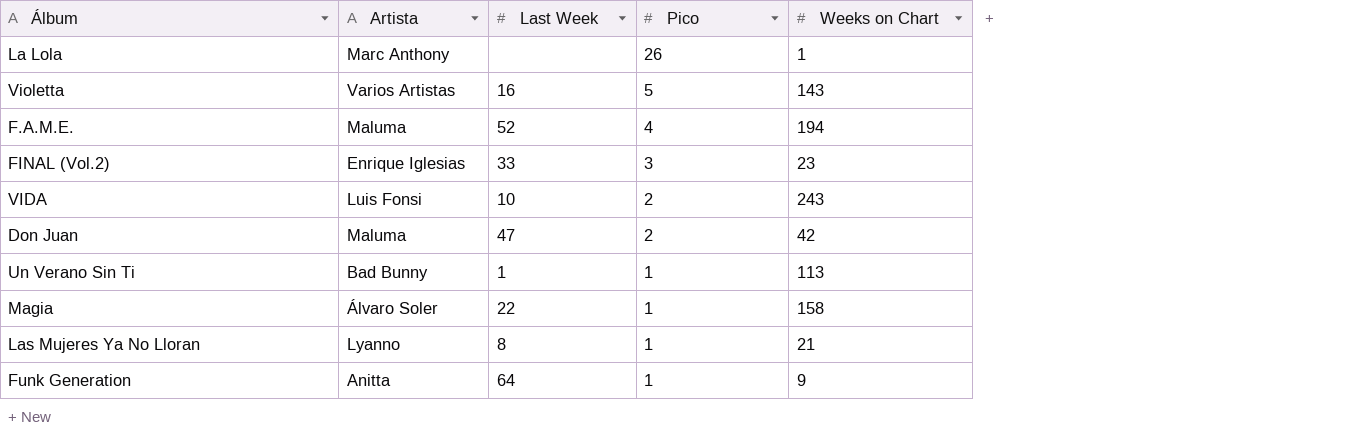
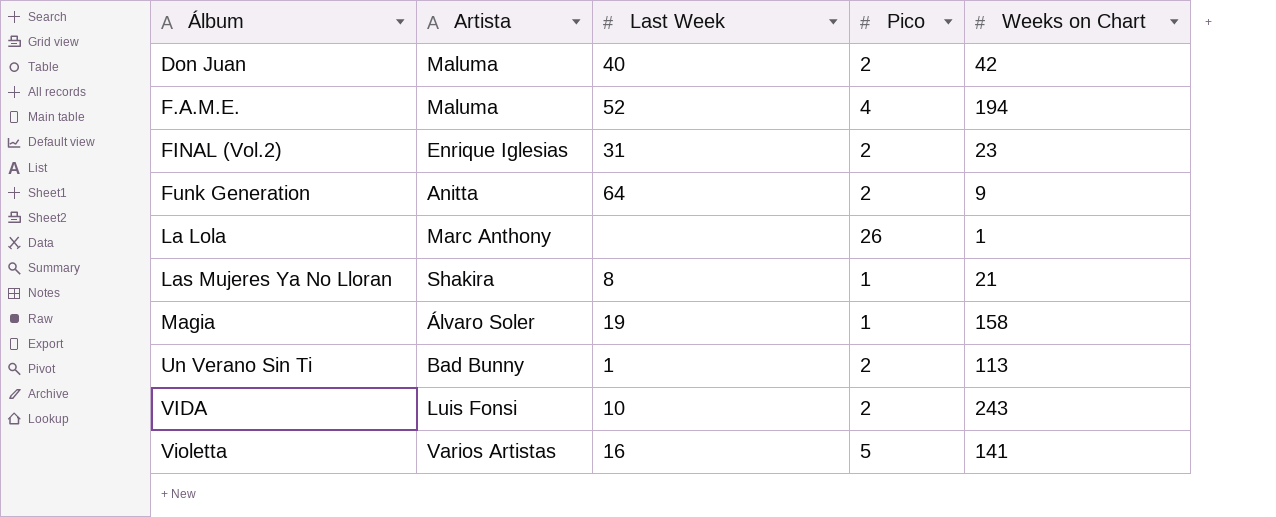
row order: Pico descending -> Álbum ascending
Don Juan | Last Week: 47 -> 40
FINAL (Vol.2) | Last Week: 33 -> 31
FINAL (Vol.2) | Pico: 3 -> 2
Funk Generation | Pico: 1 -> 2
Las Mujeres Ya No Lloran | Artista: Lyanno -> Shakira
Magia | Last Week: 22 -> 19
Un Verano Sin Ti | Pico: 1 -> 2
Violetta | Weeks on Chart: 143 -> 141

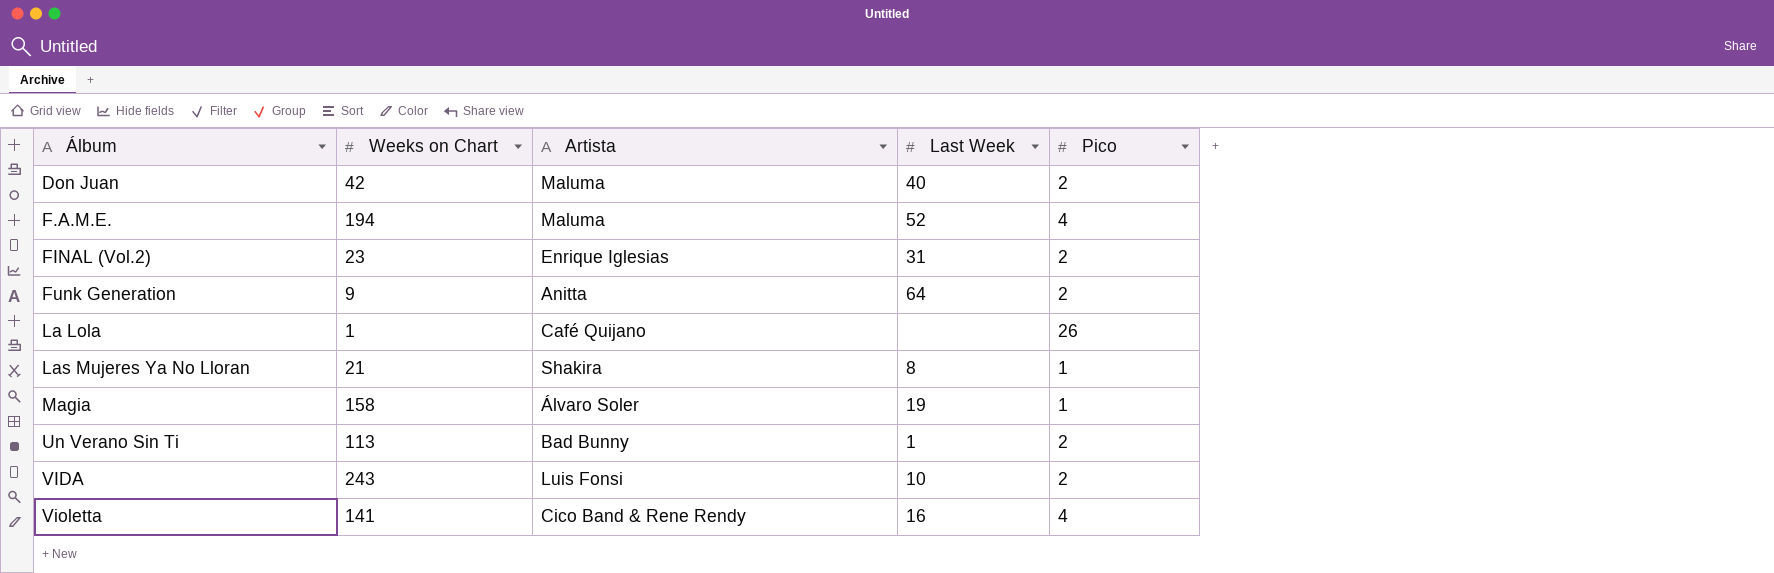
column Weeks on Chart | position: 5 -> 2
La Lola | Artista: Marc Anthony -> Café Quijano
Violetta | Artista: Varios Artistas -> Cico Band & Rene Rendy
Violetta | Pico: 5 -> 4

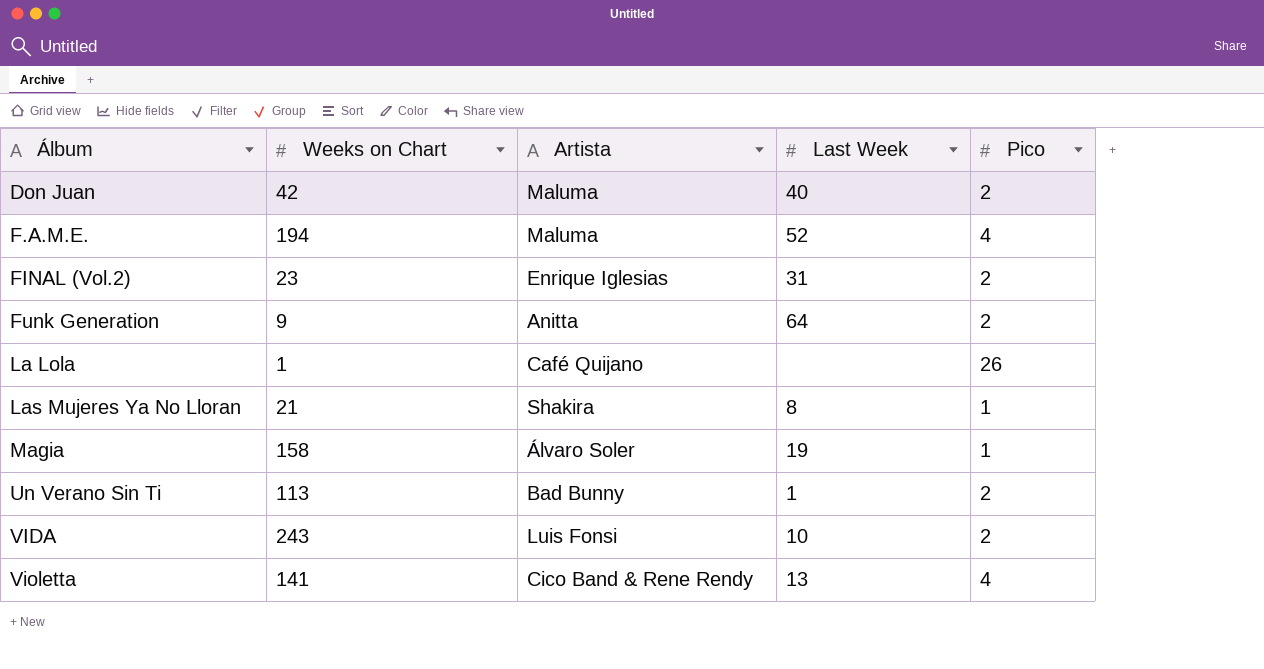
Violetta | Last Week: 16 -> 13

